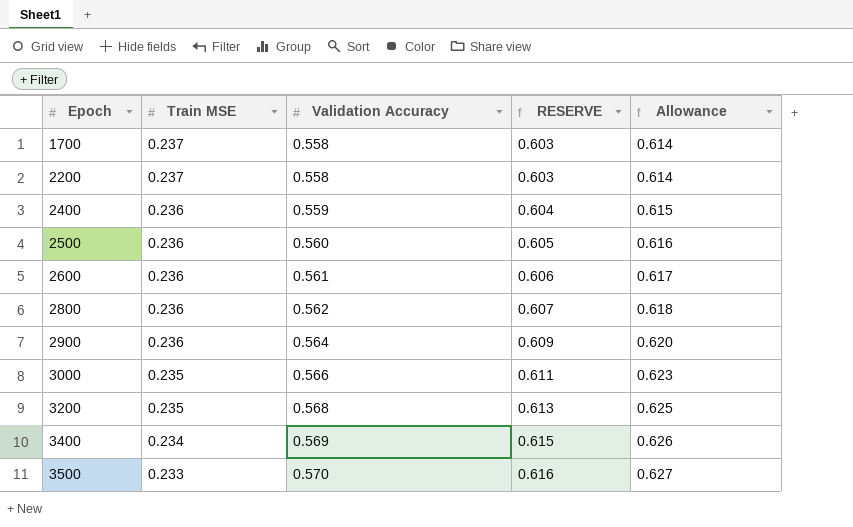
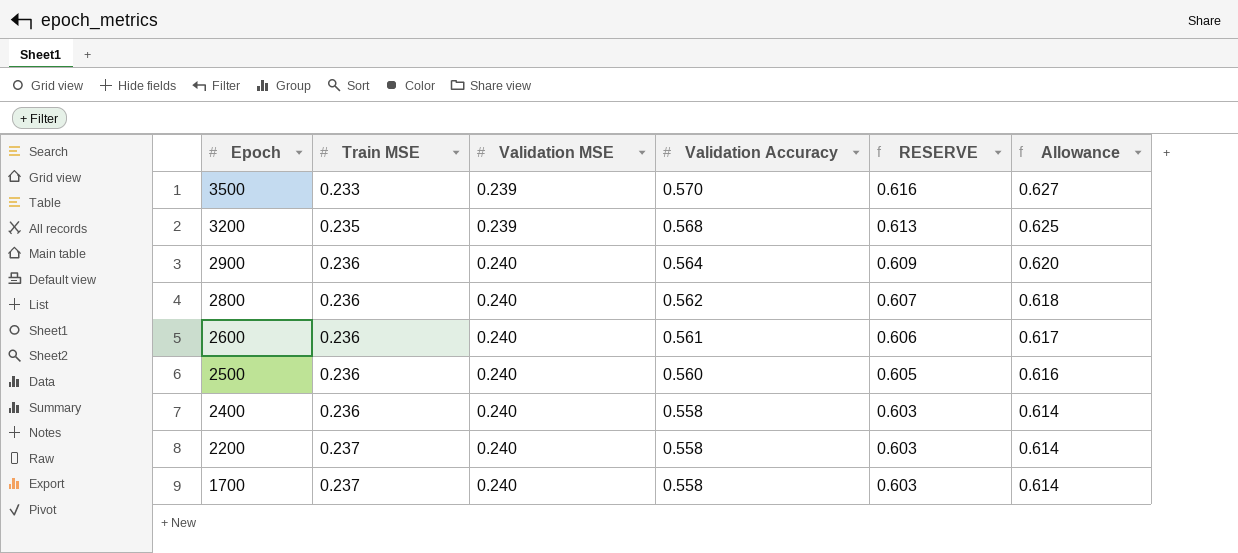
row order: Epoch ascending -> Epoch descending
column Validation MSE | position: none -> 3
row 3000: 0.235 | 0.566 | 0.611 | 0.623 -> none
row 3400: 0.234 | 0.569 | 0.615 | 0.626 -> none
2400 | Validation Accuracy: 0.559 -> 0.558
2400 | RESERVE: 0.604 -> 0.603
2400 | Allowance: 0.615 -> 0.614

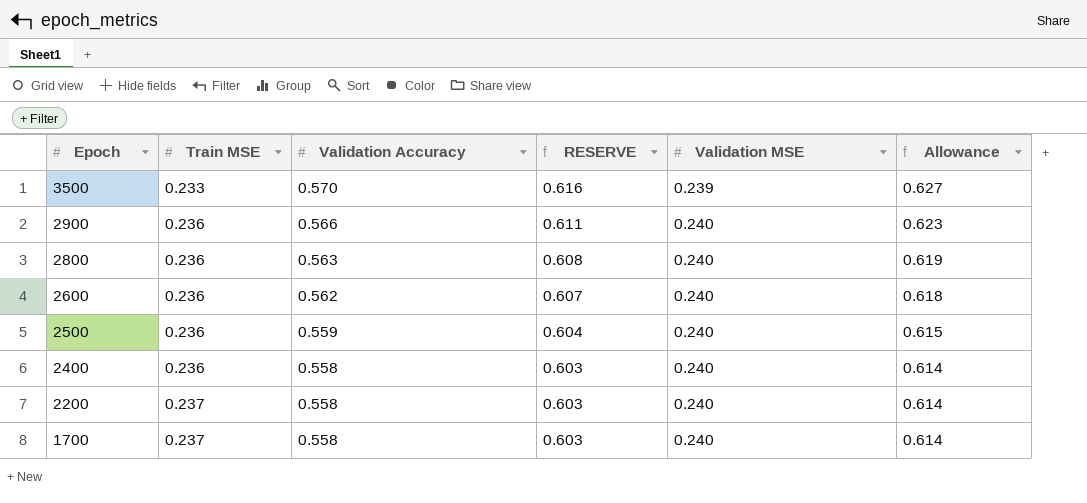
column Validation MSE | position: 3 -> 5
row 3200: 0.235 | 0.239 | 0.568 | 0.613 | 0.625 -> none
2900 | Validation Accuracy: 0.564 -> 0.566
2900 | RESERVE: 0.609 -> 0.611
2900 | Allowance: 0.620 -> 0.623
2800 | Validation Accuracy: 0.562 -> 0.563
2800 | RESERVE: 0.607 -> 0.608
2800 | Allowance: 0.618 -> 0.619
2600 | Validation Accuracy: 0.561 -> 0.562
2600 | RESERVE: 0.606 -> 0.607
2600 | Allowance: 0.617 -> 0.618
2500 | Validation Accuracy: 0.560 -> 0.559
2500 | RESERVE: 0.605 -> 0.604
2500 | Allowance: 0.616 -> 0.615

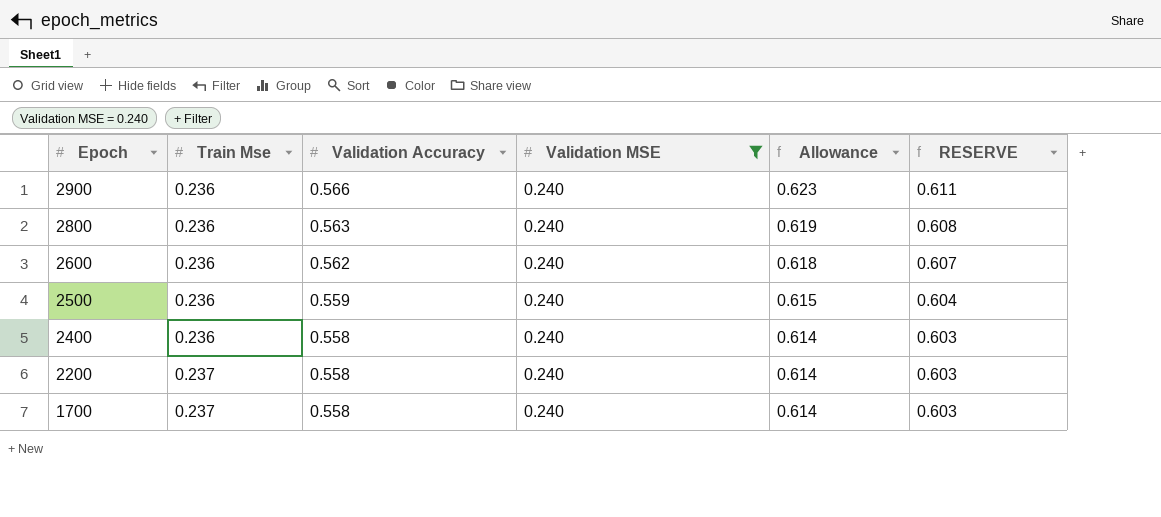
filter: none -> Validation MSE = 0.240
column name: Train MSE -> Train Mse
column RESERVE | position: 4 -> 6

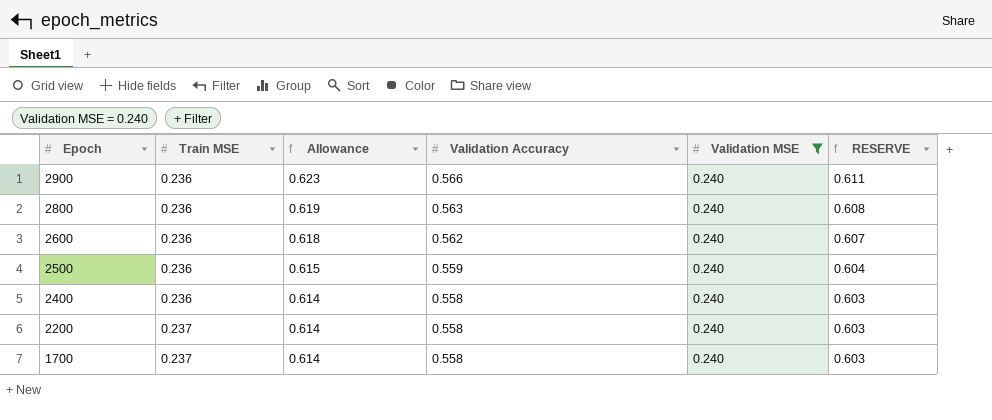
column name: Train Mse -> Train MSE
column Allowance | position: 5 -> 3

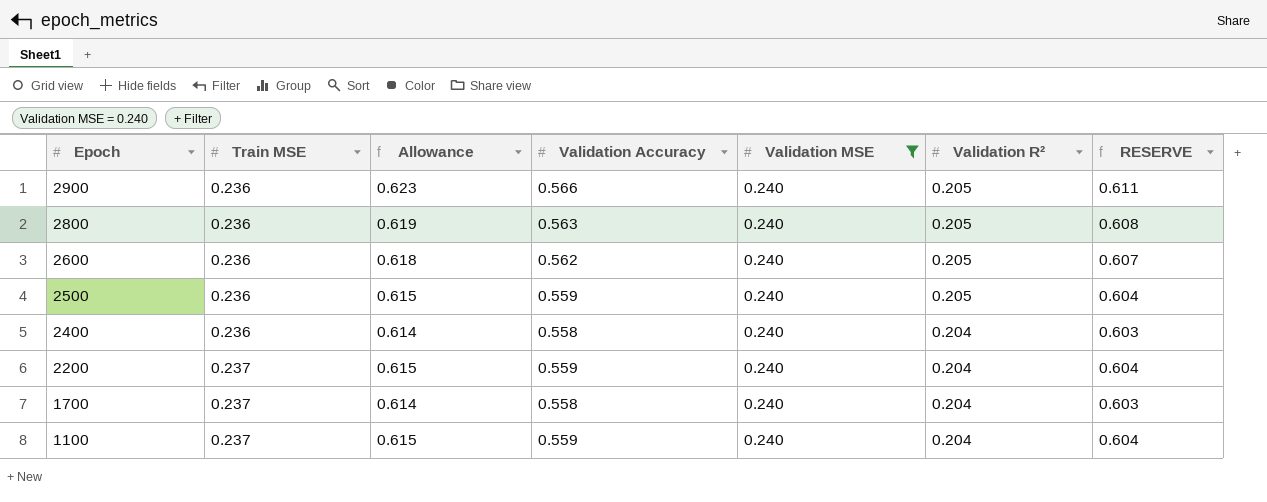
column Validation R² | position: none -> 6
2200 | Allowance: 0.614 -> 0.615
2200 | Validation Accuracy: 0.558 -> 0.559
2200 | RESERVE: 0.603 -> 0.604
row 1100: none -> 0.237 | 0.615 | 0.559 | 0.240 | 0.204 | 0.604

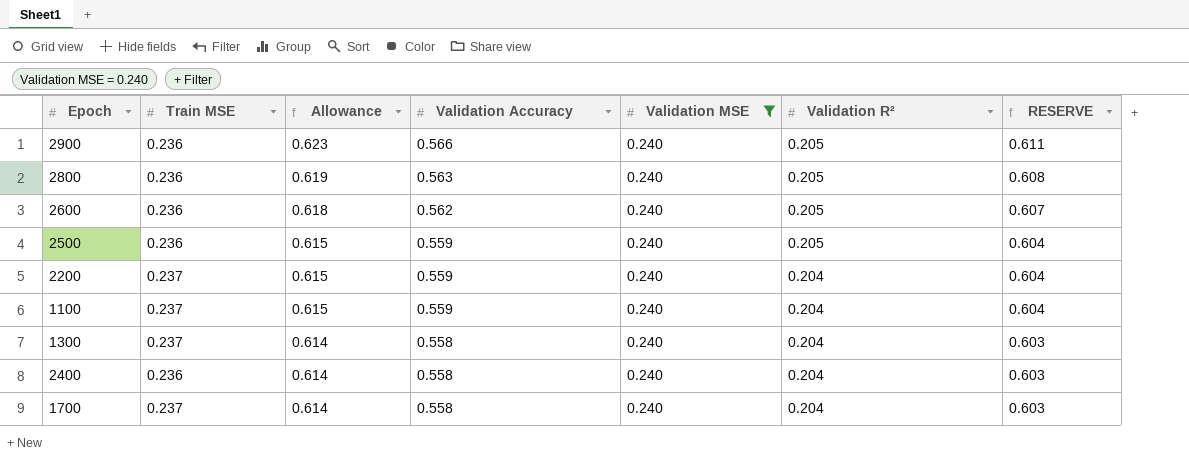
row order: Epoch descending -> Allowance descending
row 1300: none -> 0.237 | 0.614 | 0.558 | 0.240 | 0.204 | 0.603

